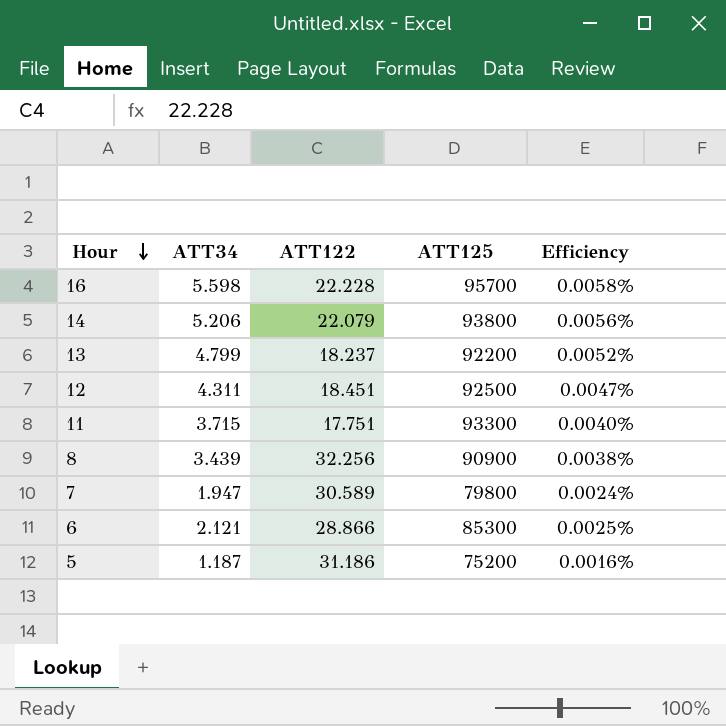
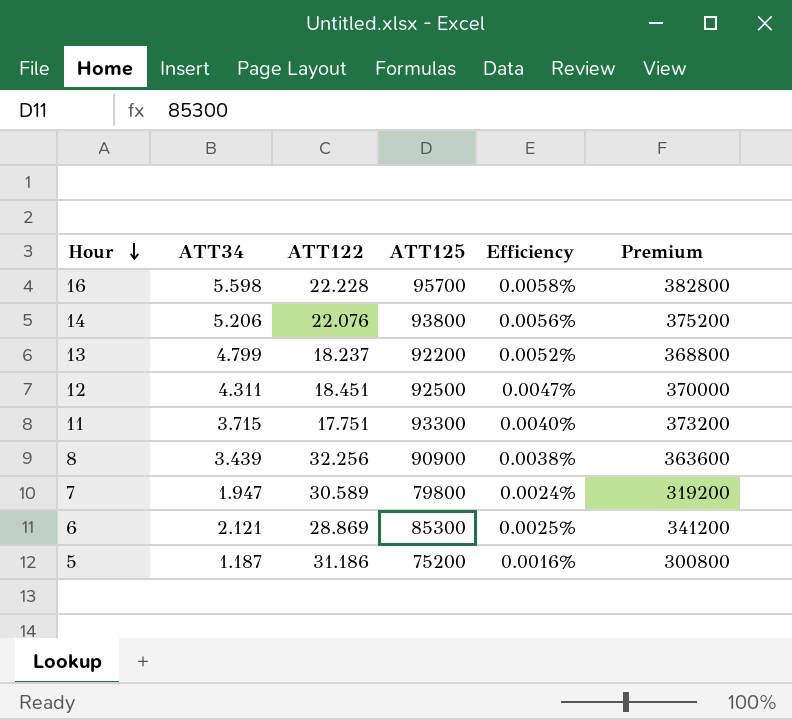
column Premium | formula: none -> [ATT125] * 4
14 | ATT122: 22.079 -> 22.076
6 | ATT122: 28.866 -> 28.869

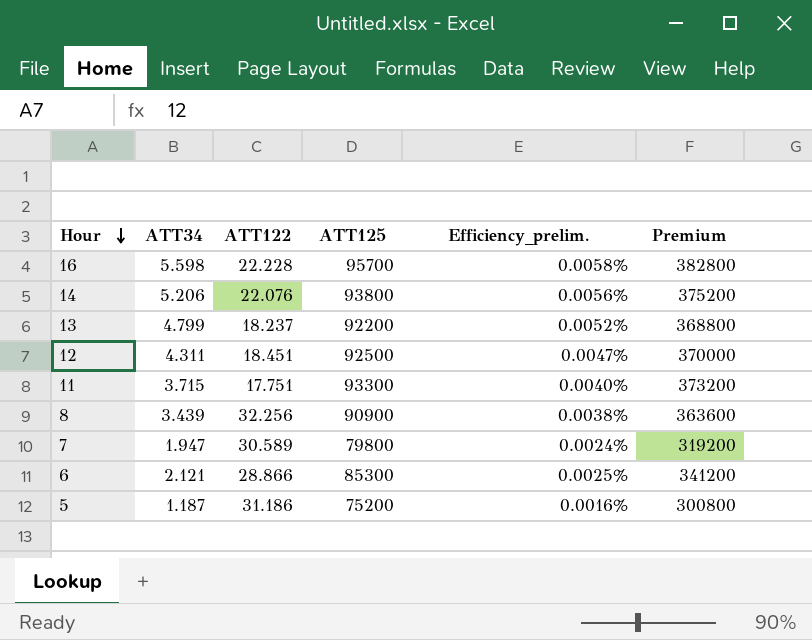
column name: Efficiency -> Efficiency_prelim.
6 | ATT122: 28.869 -> 28.866

